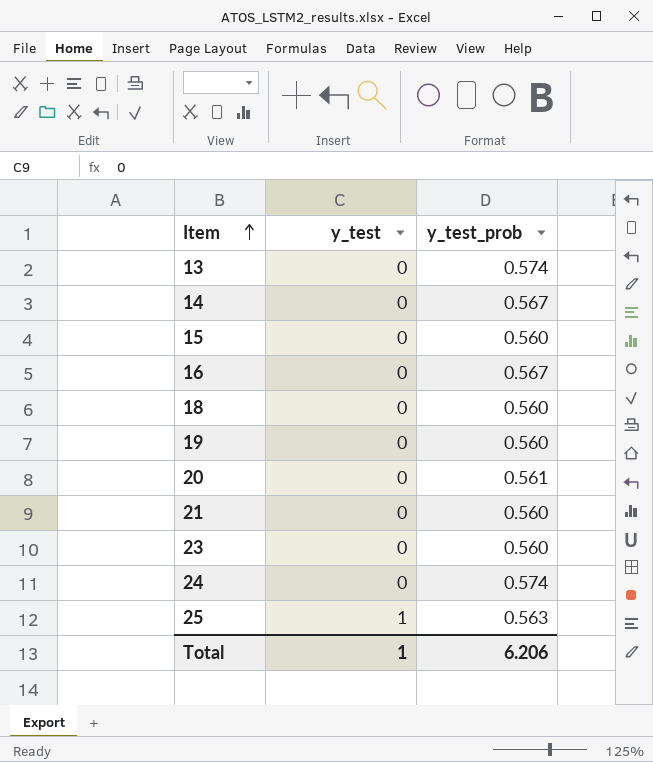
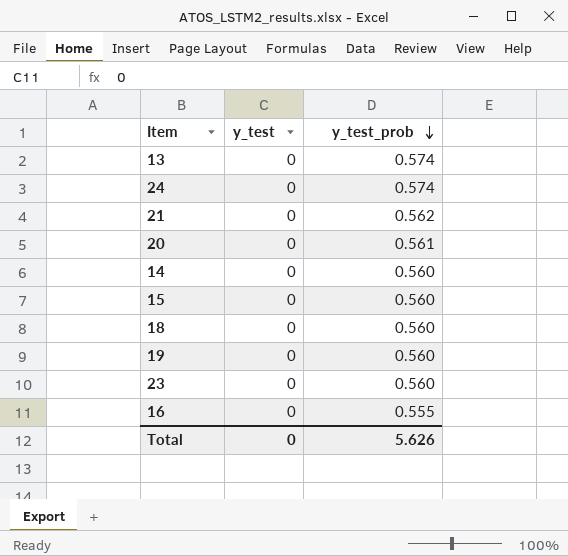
row order: Item ascending -> y_test_prob descending
row 25: 1 | 0.563 -> none
21 | y_test_prob: 0.560 -> 0.562
14 | y_test_prob: 0.567 -> 0.560
16 | y_test_prob: 0.567 -> 0.555
Total | y_test: 1 -> 0
Total | y_test_prob: 6.206 -> 5.626

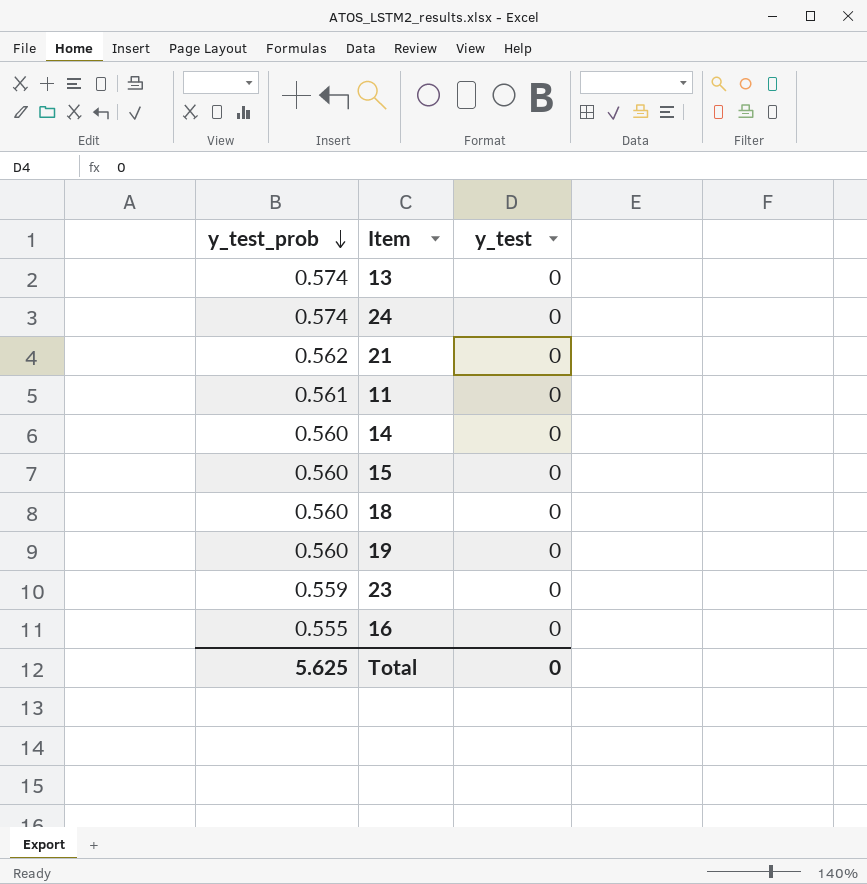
column y_test_prob | position: 3 -> 1
row 20: 0 | 0.561 -> none
row 11: none -> 0.561 | 0
23 | y_test_prob: 0.560 -> 0.559
Total | y_test_prob: 5.626 -> 5.625

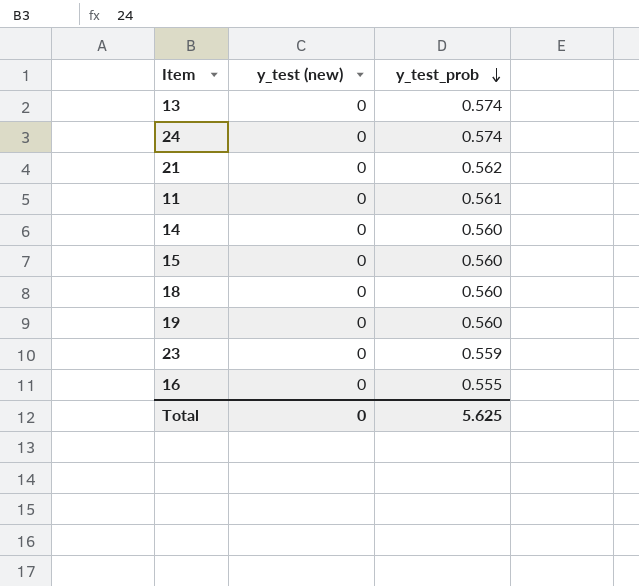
column name: y_test -> y_test (new)
column y_test_prob | position: 1 -> 3

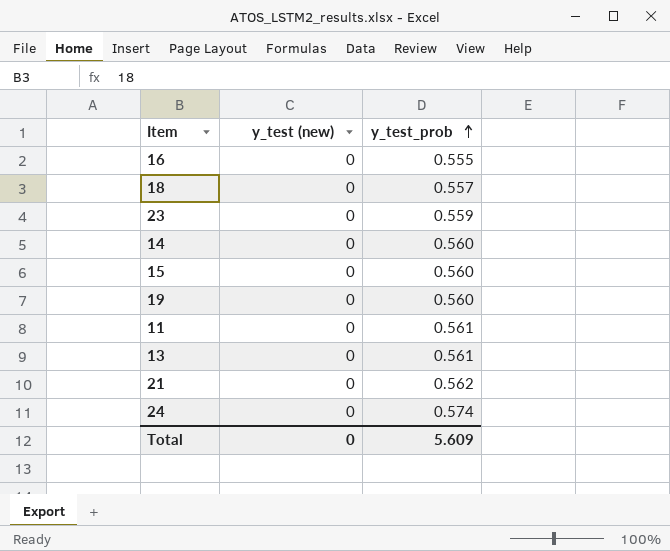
row order: y_test_prob descending -> y_test_prob ascending
18 | y_test_prob: 0.560 -> 0.557
13 | y_test_prob: 0.574 -> 0.561
Total | y_test_prob: 5.625 -> 5.609

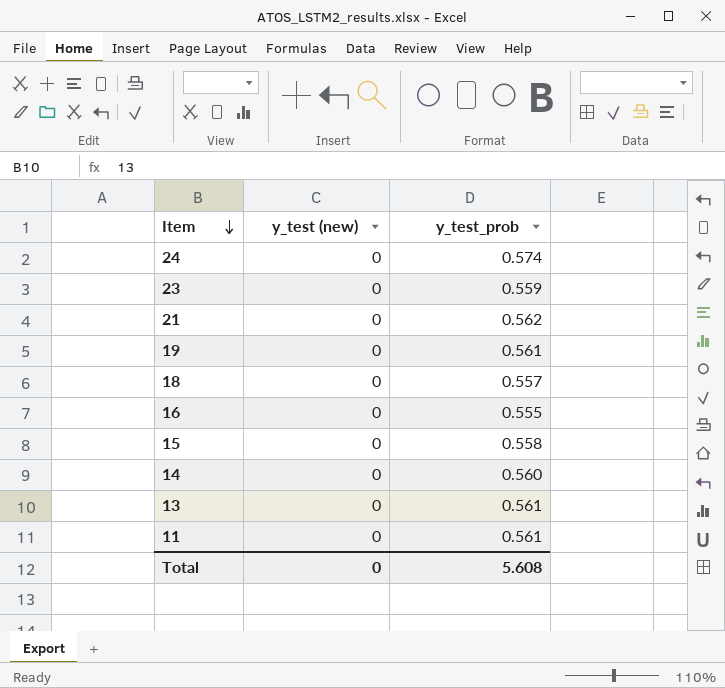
row order: y_test_prob ascending -> Item descending
19 | y_test_prob: 0.560 -> 0.561
15 | y_test_prob: 0.560 -> 0.558
Total | y_test_prob: 5.609 -> 5.608

